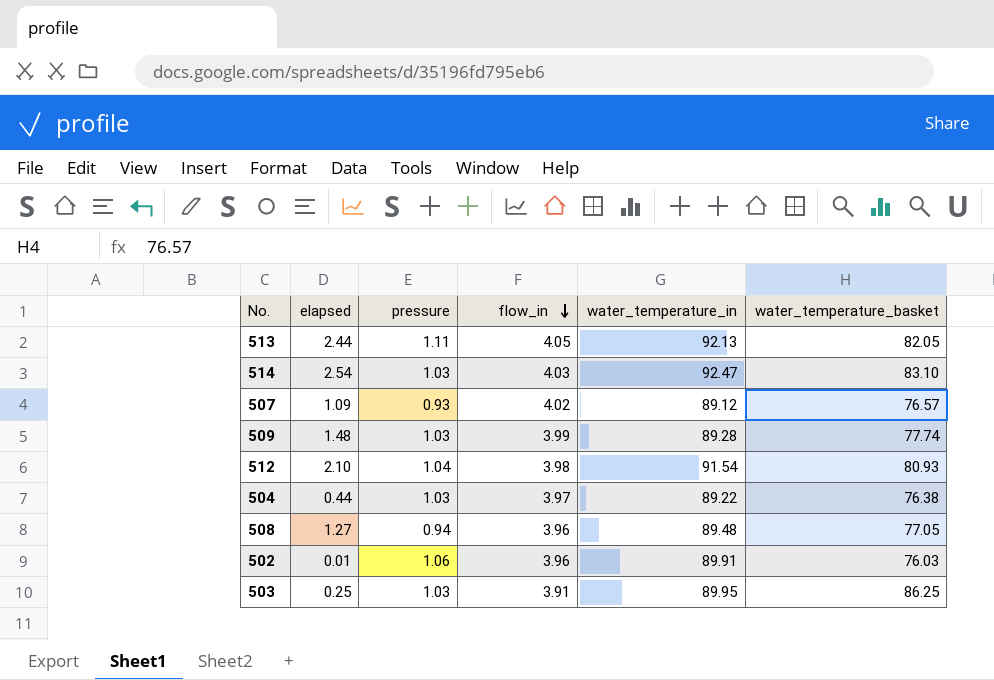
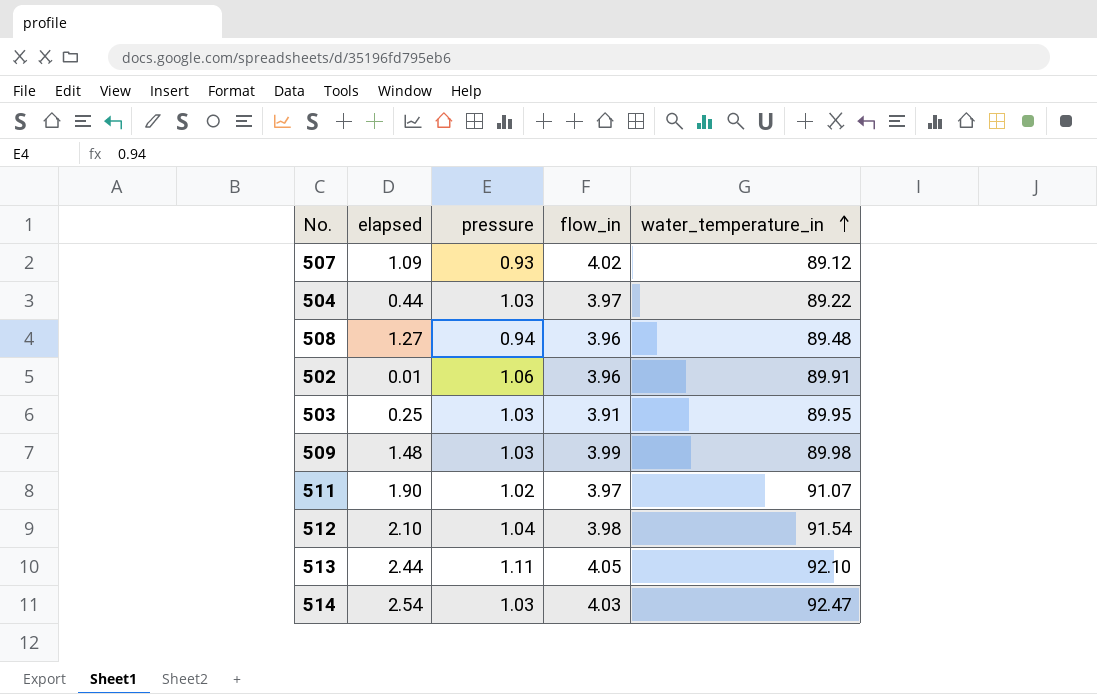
row order: flow_in descending -> water_temperature_in ascending
column water_temperature_basket | position: 6 -> none
509 | water_temperature_in: 89.28 -> 89.98
row 511: none -> 1.90 | 1.02 | 3.97 | 91.07
513 | water_temperature_in: 92.13 -> 92.10

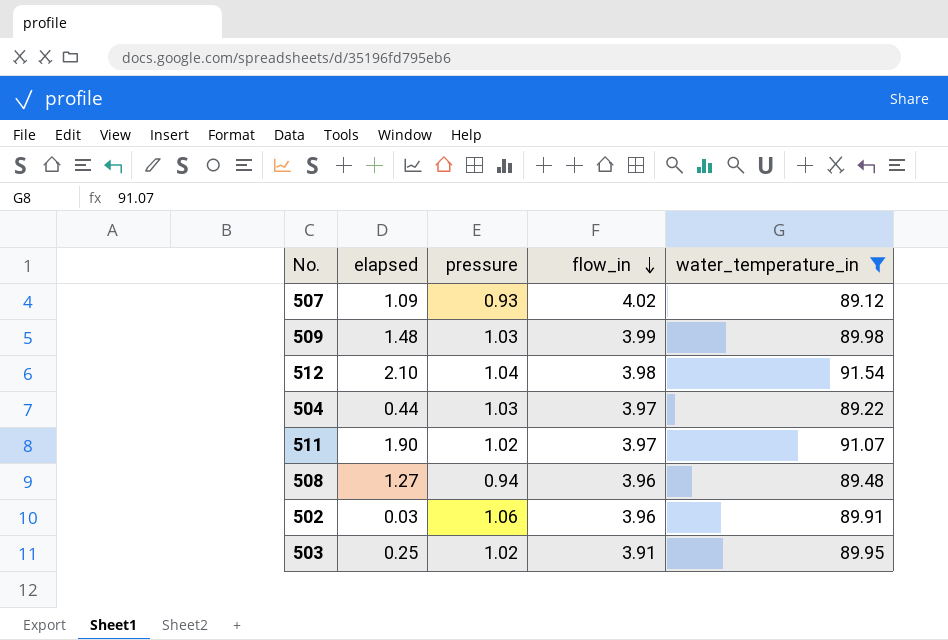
filter: none -> water_temperature_in <= 91.54
row order: water_temperature_in ascending -> flow_in descending
502 | elapsed: 0.01 -> 0.03
503 | pressure: 1.03 -> 1.02

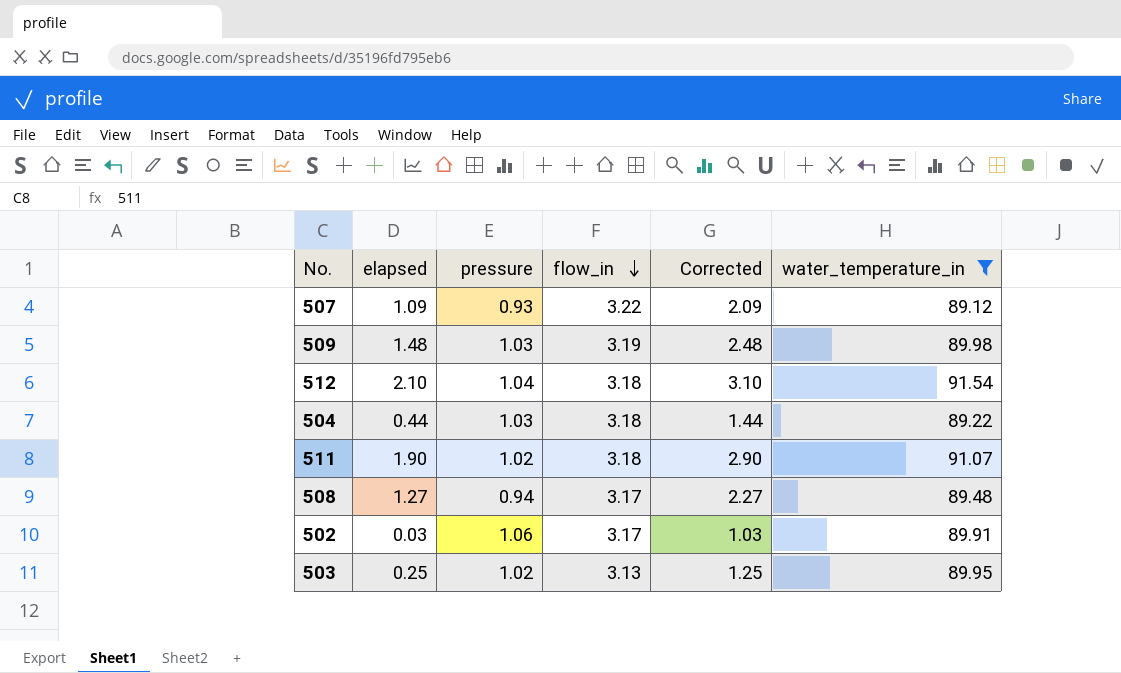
column Corrected | formula: none -> [elapsed] + 1
507 | flow_in: 4.02 -> 3.22
509 | flow_in: 3.99 -> 3.19
512 | flow_in: 3.98 -> 3.18
504 | flow_in: 3.97 -> 3.18
511 | flow_in: 3.97 -> 3.18
508 | flow_in: 3.96 -> 3.17
502 | flow_in: 3.96 -> 3.17
503 | flow_in: 3.91 -> 3.13

